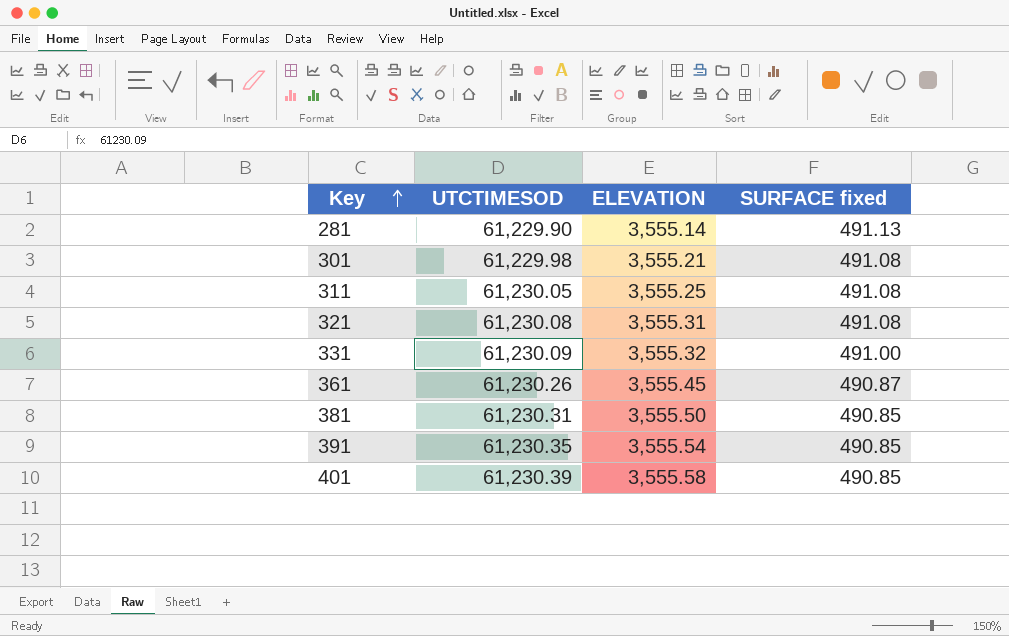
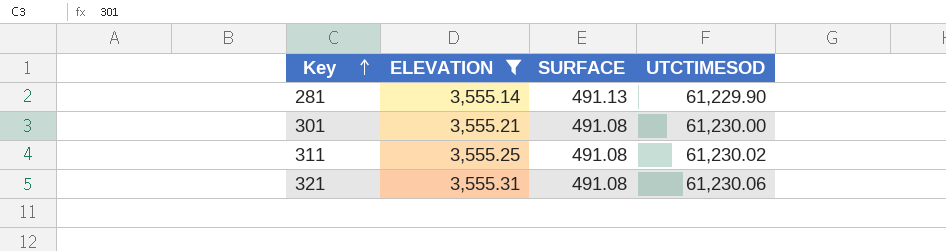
filter: none -> ELEVATION <= 3,555.31
column name: SURFACE fixed -> SURFACE
column UTCTIMESOD | position: 2 -> 4
301 | UTCTIMESOD: 61,229.98 -> 61,230.00
311 | UTCTIMESOD: 61,230.05 -> 61,230.02
321 | UTCTIMESOD: 61,230.08 -> 61,230.06

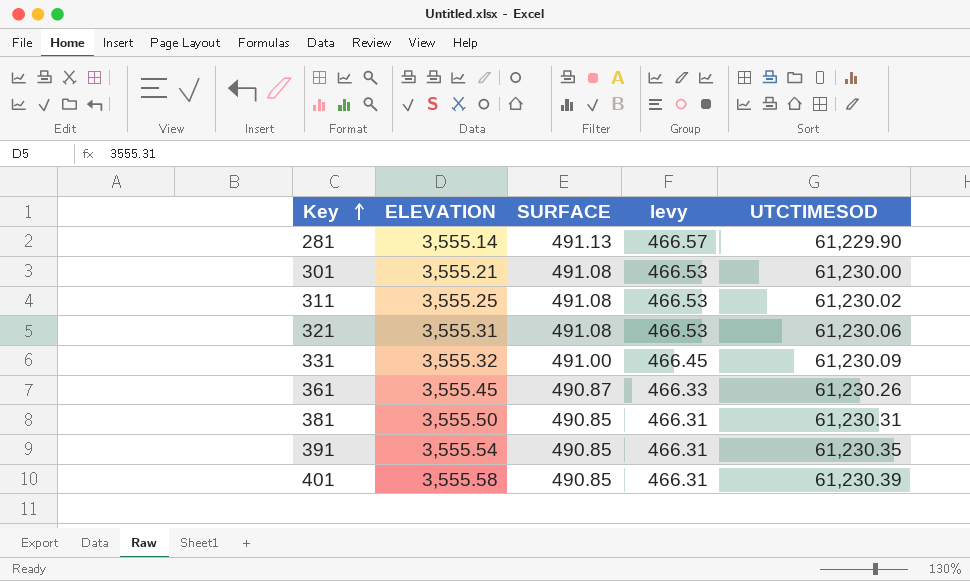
filter: ELEVATION <= 3,555.31 -> none
column levy | formula: none -> [SURFACE] * 0.95

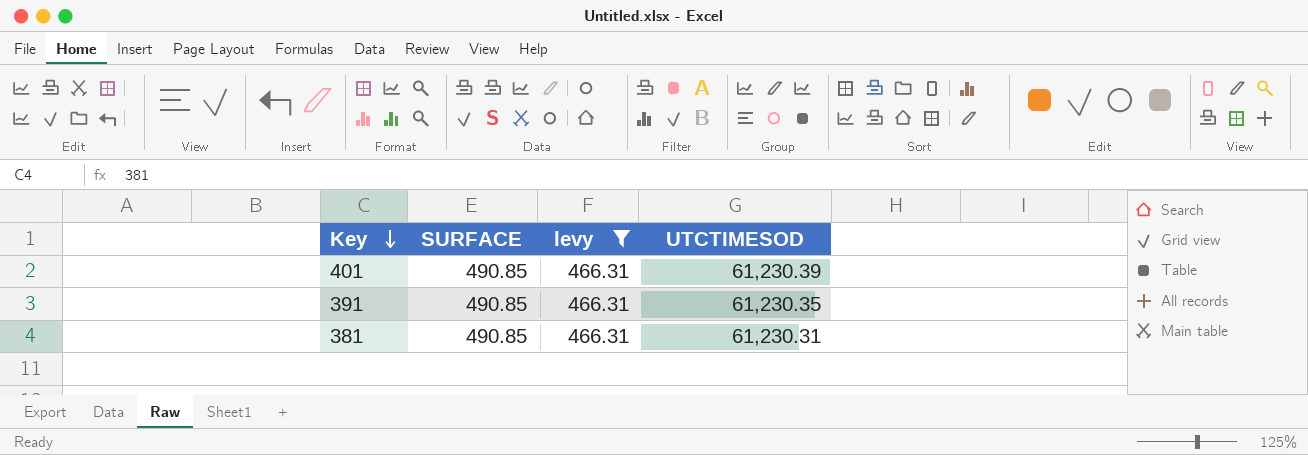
filter: none -> levy = 466.31
row order: Key ascending -> Key descending
column ELEVATION | position: 2 -> none

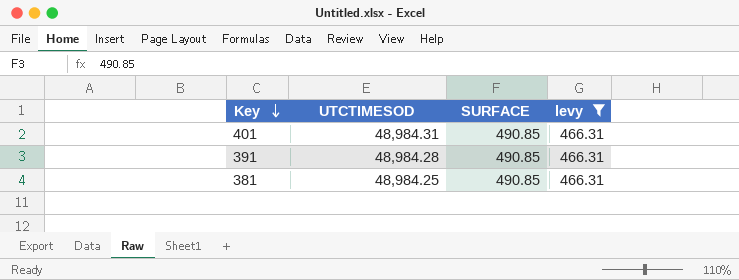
column UTCTIMESOD | position: 4 -> 2
401 | UTCTIMESOD: 61,230.39 -> 48,984.31
391 | UTCTIMESOD: 61,230.35 -> 48,984.28
381 | UTCTIMESOD: 61,230.31 -> 48,984.25

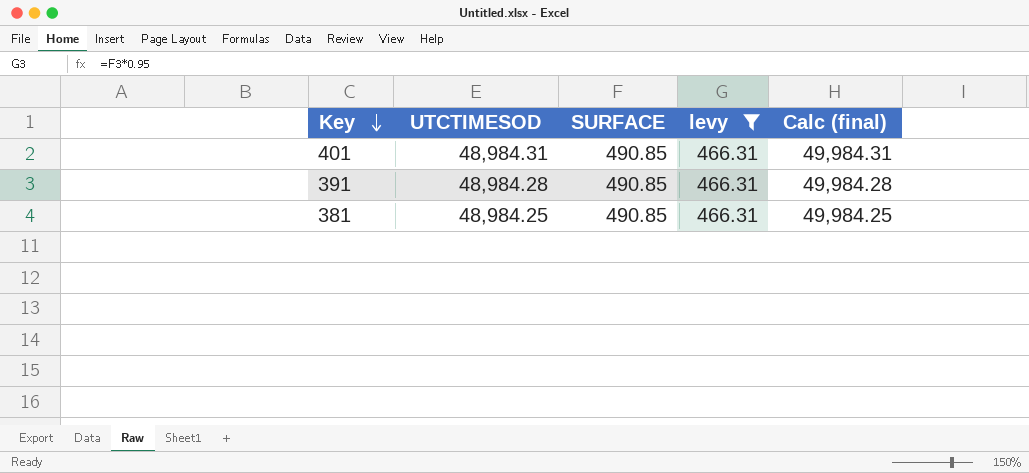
column Calc (final) | formula: none -> [UTCTIMESOD] + 1000

